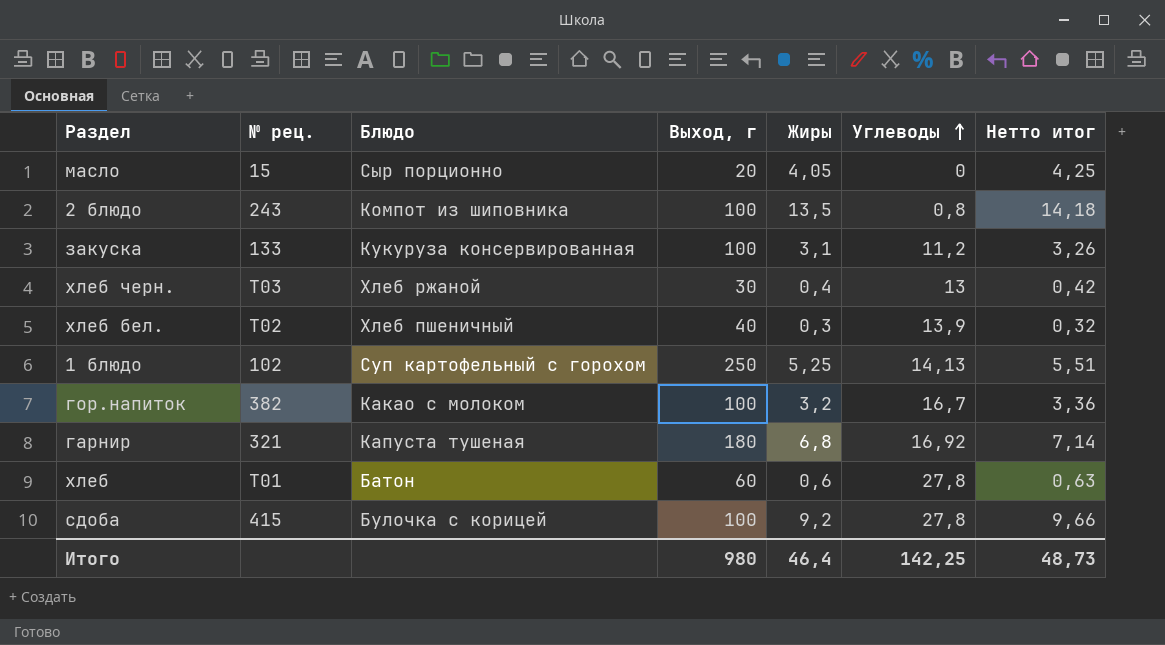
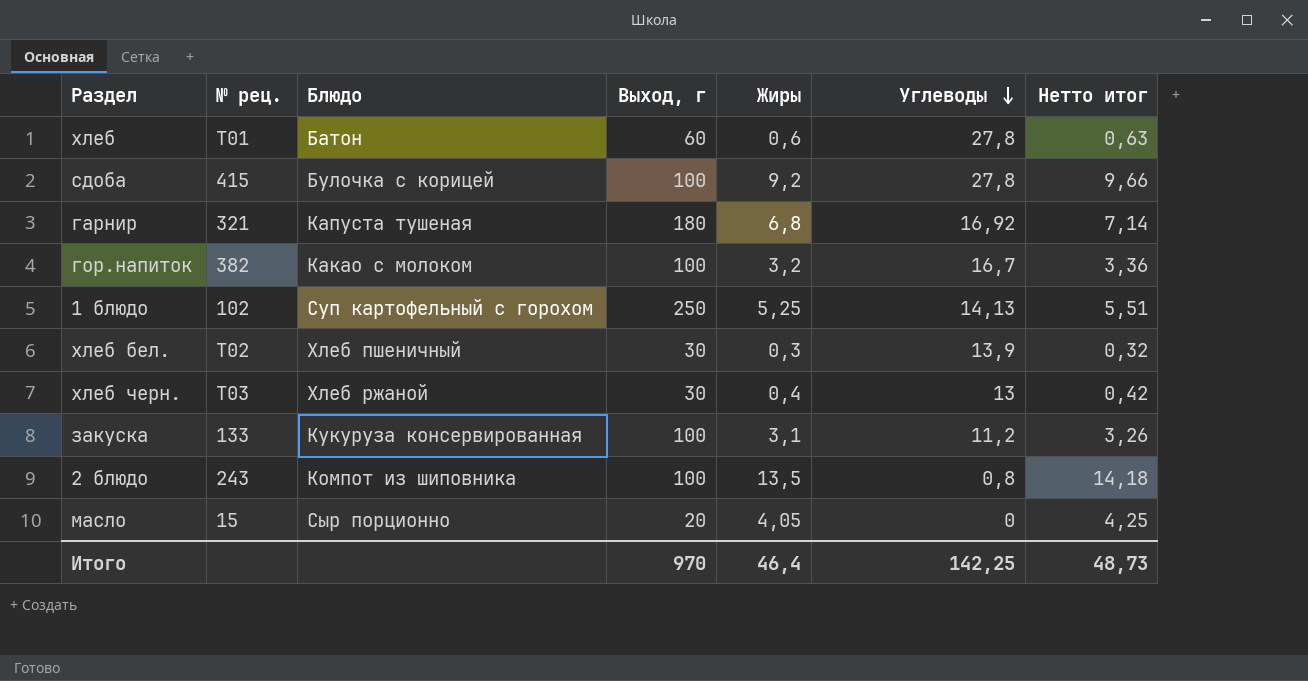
row order: Углеводы ascending -> Углеводы descending
хлеб бел. | Выход, г: 40 -> 30
Итого | Выход, г: 980 -> 970

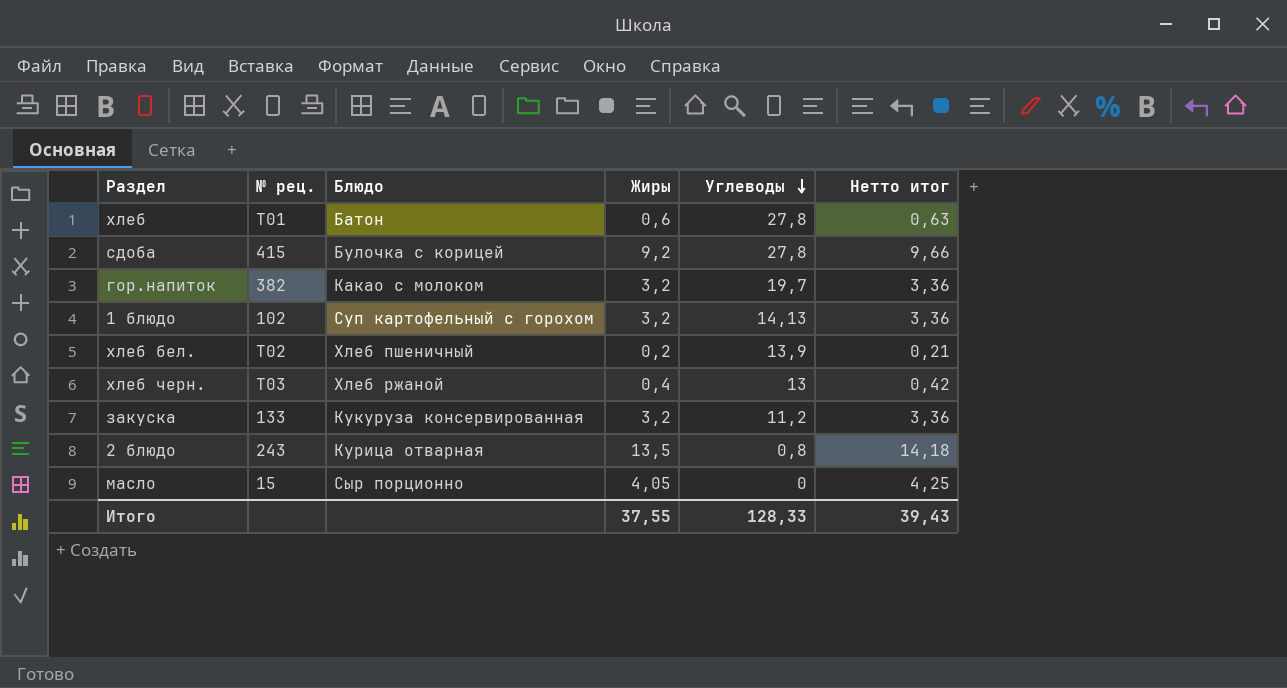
column Выход, г | position: 4 -> none
row гарнир: 321 | Капуста тушеная | 180 | 6,8 | 16,92 | 7,14 -> none
гор.напиток | Углеводы: 16,7 -> 19,7
1 блюдо | Жиры: 5,25 -> 3,2
1 блюдо | Нетто итог: 5,51 -> 3,36
хлеб бел. | Жиры: 0,3 -> 0,2
хлеб бел. | Нетто итог: 0,32 -> 0,21
закуска | Жиры: 3,1 -> 3,2
закуска | Нетто итог: 3,26 -> 3,36
2 блюдо | Блюдо: Компот из шиповника -> Курица отварная
Итого | Жиры: 46,4 -> 37,55
Итого | Углеводы: 142,25 -> 128,33
Итого | Нетто итог: 48,73 -> 39,43

